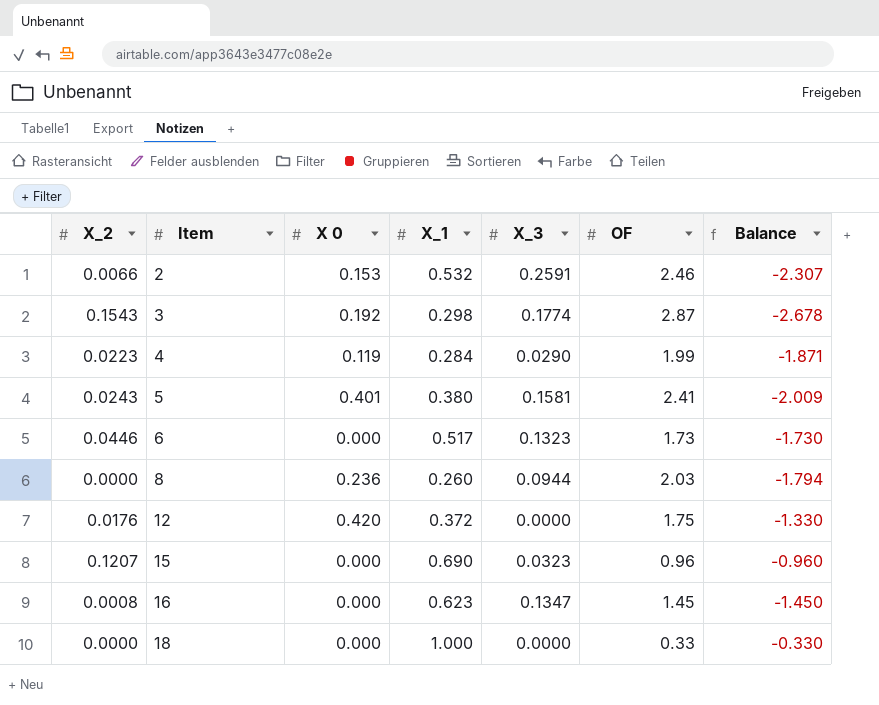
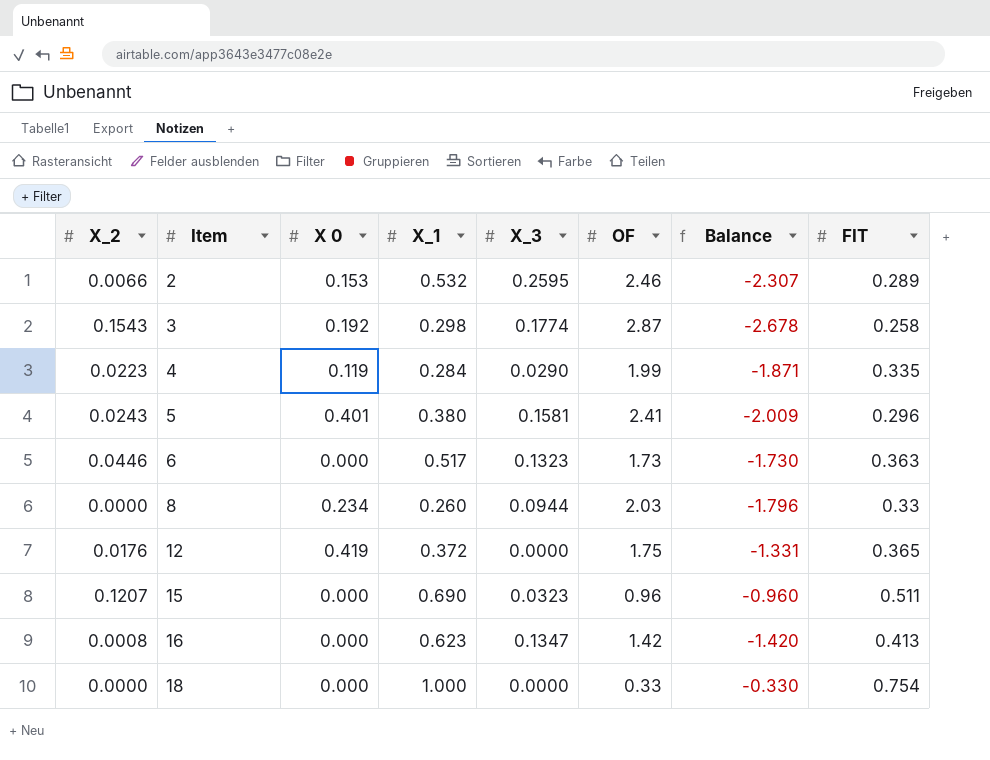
column FIT | position: none -> 8
2 | X_3: 0.2591 -> 0.2595
8 | X 0: 0.236 -> 0.234
8 | Balance: -1.794 -> -1.796
12 | X 0: 0.420 -> 0.419
12 | Balance: -1.330 -> -1.331
16 | OF: 1.45 -> 1.42
16 | Balance: -1.450 -> -1.420

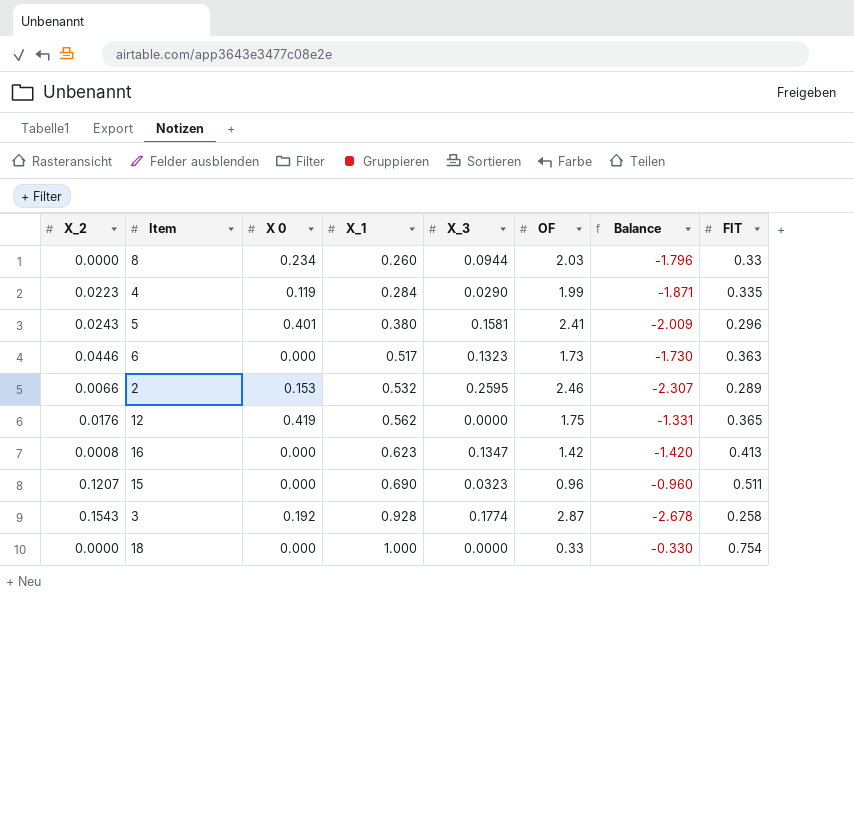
row order: Item ascending -> X_1 ascending
12 | X_1: 0.372 -> 0.562
3 | X_1: 0.298 -> 0.928

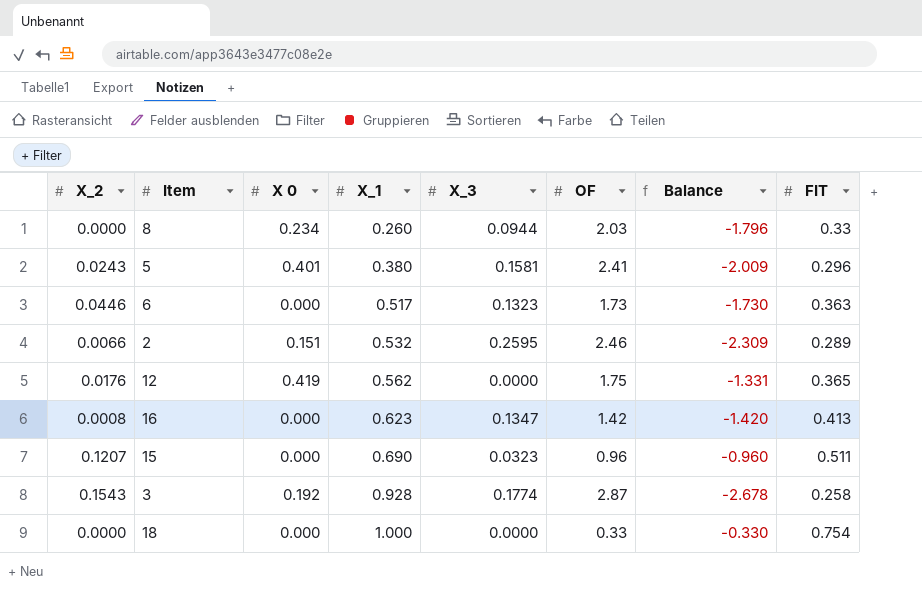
row 4: 0.0223 | 0.119 | 0.284 | 0.0290 | 1.99 | -1.871 | 0.335 -> none
2 | X 0: 0.153 -> 0.151
2 | Balance: -2.307 -> -2.309

